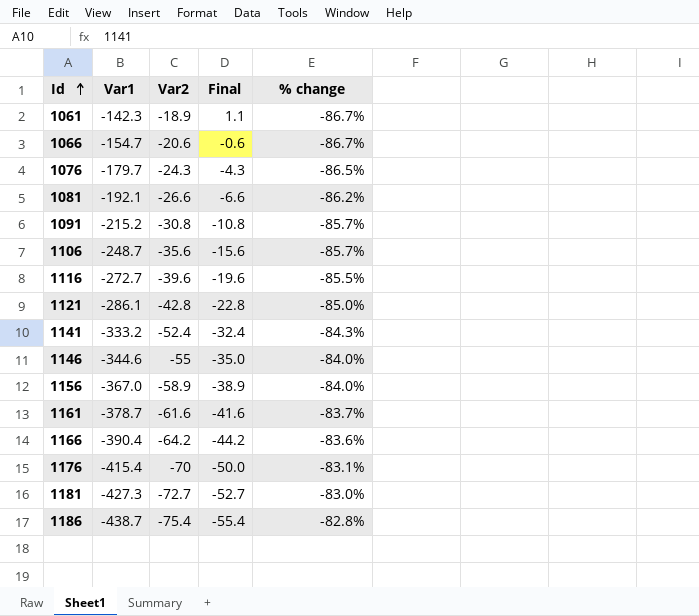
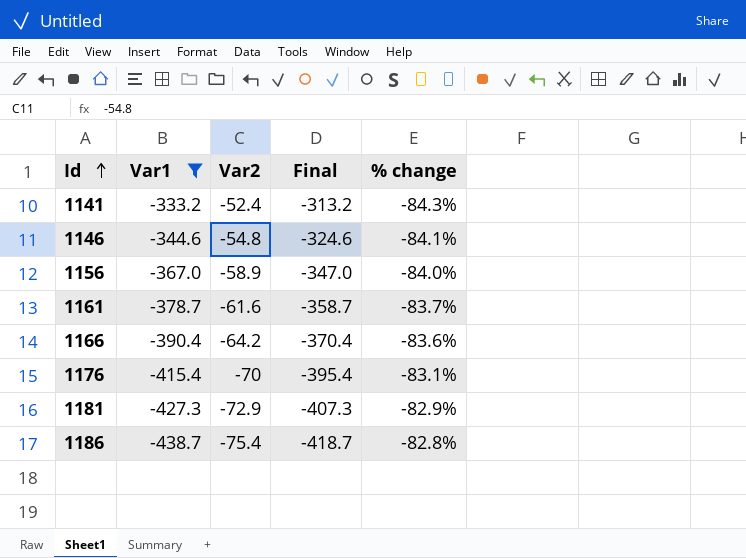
filter: none -> Var1 <= -333.2
column Final | formula: [Var2] + 20 -> [Var1] + 20
1146 | Var2: -55 -> -54.8
1146 | % change: -84.0% -> -84.1%
1181 | Var2: -72.7 -> -72.9
1181 | % change: -83.0% -> -82.9%

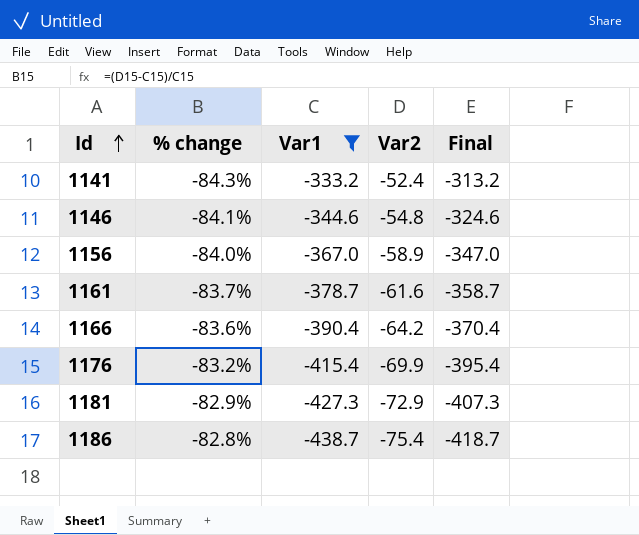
column % change | position: 5 -> 2
1176 | % change: -83.1% -> -83.2%
1176 | Var2: -70 -> -69.9

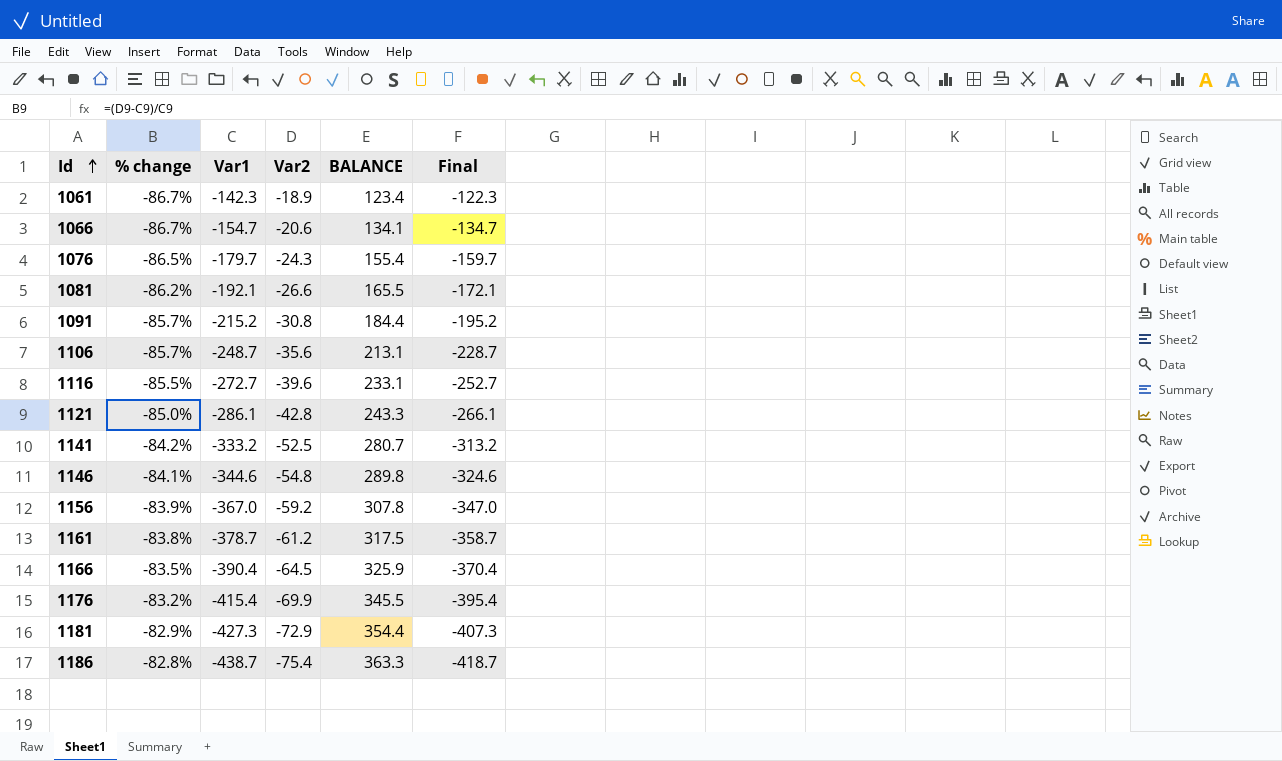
filter: Var1 <= -333.2 -> none
column BALANCE | formula: none -> [Var2] - [Var1]
1141 | % change: -84.3% -> -84.2%
1141 | Var2: -52.4 -> -52.5
1156 | % change: -84.0% -> -83.9%
1156 | Var2: -58.9 -> -59.2
1161 | % change: -83.7% -> -83.8%
1161 | Var2: -61.6 -> -61.2
1166 | % change: -83.6% -> -83.5%
1166 | Var2: -64.2 -> -64.5

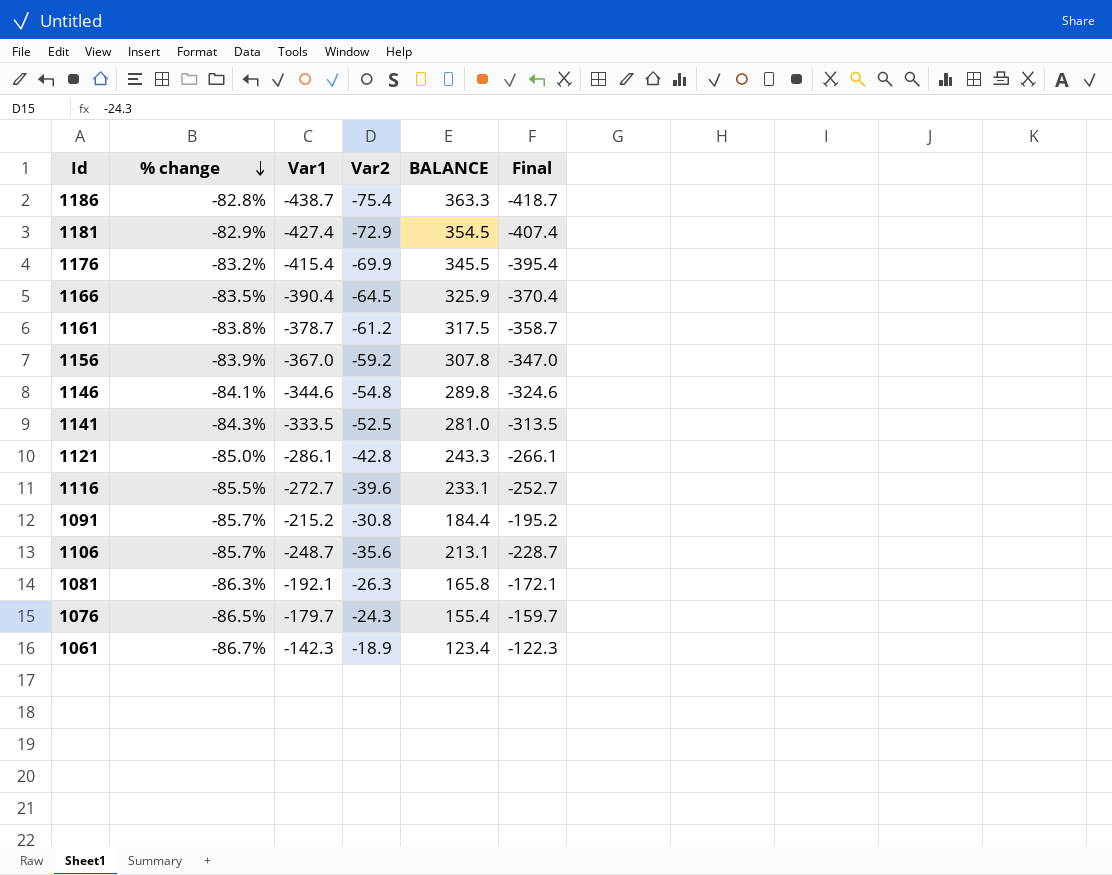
row order: Id ascending -> % change descending
row 1066: -86.7% | -154.7 | -20.6 | 134.1 | -134.7 -> none
1181 | Var1: -427.3 -> -427.4
1181 | BALANCE: 354.4 -> 354.5
1181 | Final: -407.3 -> -407.4
1141 | % change: -84.2% -> -84.3%
1141 | Var1: -333.2 -> -333.5
1141 | BALANCE: 280.7 -> 281.0
1141 | Final: -313.2 -> -313.5
1081 | % change: -86.2% -> -86.3%
1081 | Var2: -26.6 -> -26.3
1081 | BALANCE: 165.5 -> 165.8

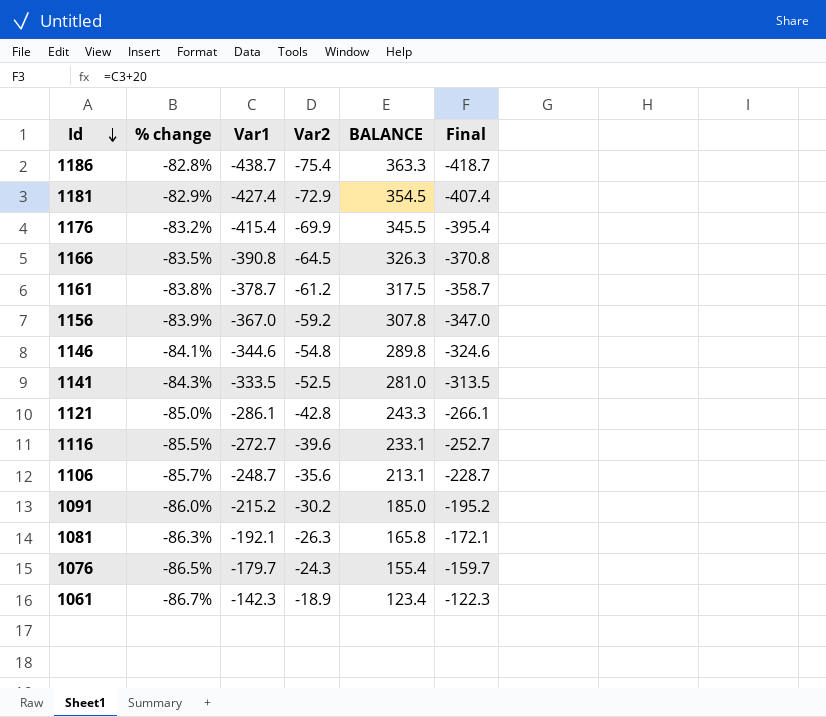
row order: % change descending -> Id descending
1166 | Var1: -390.4 -> -390.8
1166 | BALANCE: 325.9 -> 326.3
1166 | Final: -370.4 -> -370.8
1091 | % change: -85.7% -> -86.0%
1091 | Var2: -30.8 -> -30.2
1091 | BALANCE: 184.4 -> 185.0

